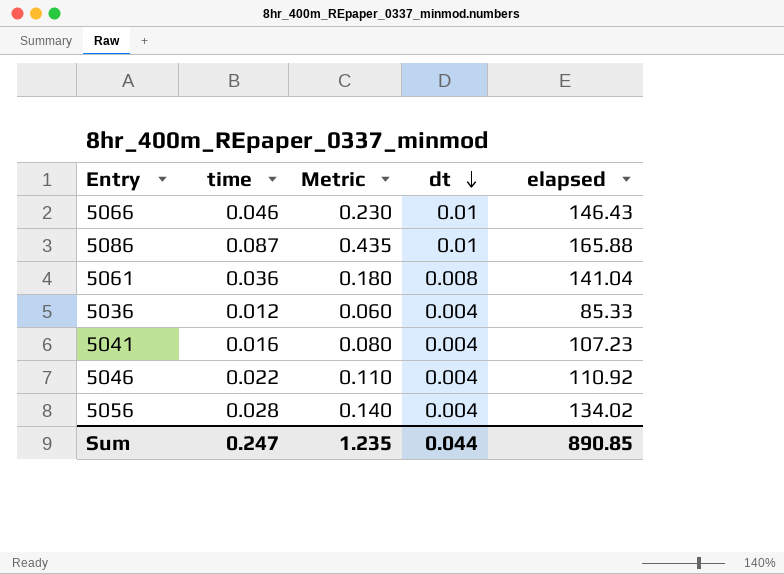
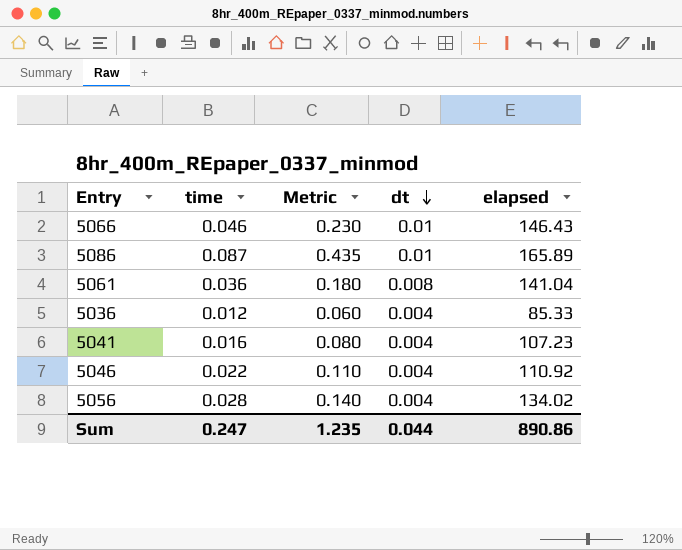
5086 | elapsed: 165.88 -> 165.89
Sum | elapsed: 890.85 -> 890.86

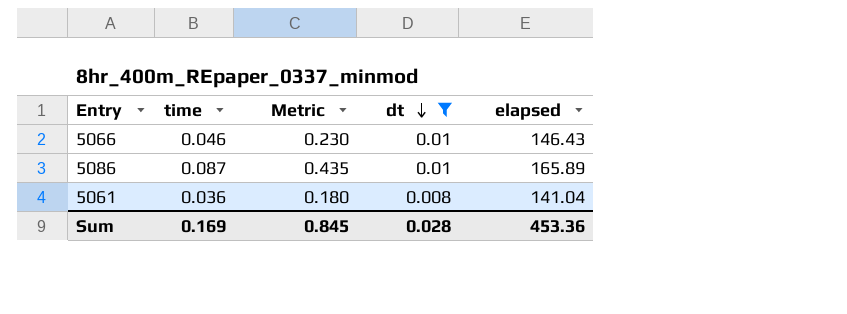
filter: none -> dt != 0.004
Sum | time: 0.247 -> 0.169
Sum | Metric: 1.235 -> 0.845
Sum | dt: 0.044 -> 0.028
Sum | elapsed: 890.86 -> 453.36

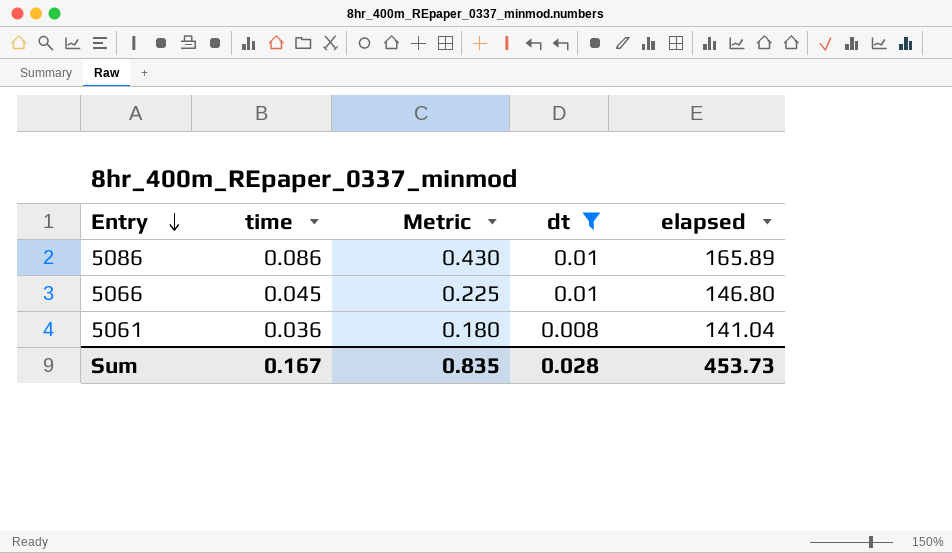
row order: dt descending -> Entry descending
5086 | time: 0.087 -> 0.086
5086 | Metric: 0.435 -> 0.430
5066 | time: 0.046 -> 0.045
5066 | Metric: 0.230 -> 0.225
5066 | elapsed: 146.43 -> 146.80
Sum | time: 0.169 -> 0.167
Sum | Metric: 0.845 -> 0.835
Sum | elapsed: 453.36 -> 453.73

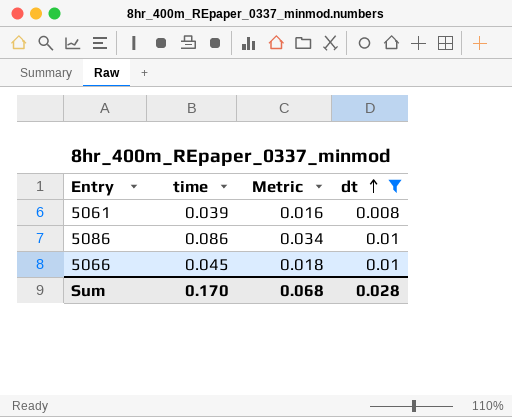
row order: Entry descending -> dt ascending
column elapsed | position: 5 -> none
column Metric | formula: [time] * 5 -> [time] * 0.4
5061 | time: 0.036 -> 0.039
Sum | time: 0.167 -> 0.170
Sum | Metric: 0.835 -> 0.068

